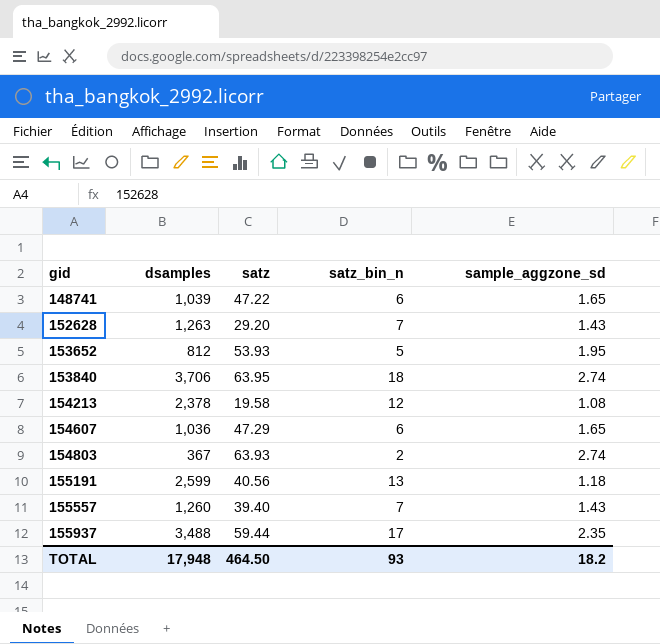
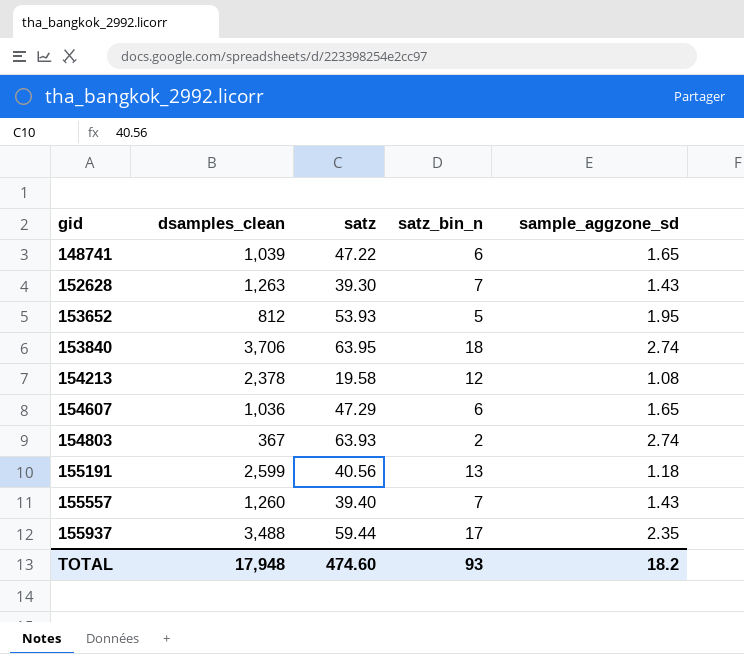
column name: dsamples -> dsamples_clean
152628 | satz: 29.20 -> 39.30
TOTAL | satz: 464.50 -> 474.60

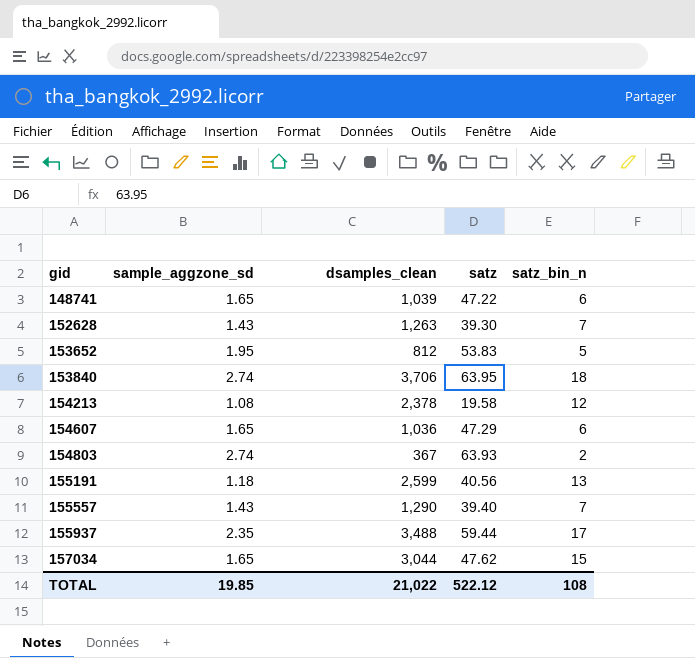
column sample_aggzone_sd | position: 5 -> 2
153652 | satz: 53.93 -> 53.83
155557 | dsamples_clean: 1,260 -> 1,290
row 157034: none -> 1.65 | 3,044 | 47.62 | 15
TOTAL | sample_aggzone_sd: 18.2 -> 19.85
TOTAL | dsamples_clean: 17,948 -> 21,022
TOTAL | satz: 474.60 -> 522.12
TOTAL | satz_bin_n: 93 -> 108

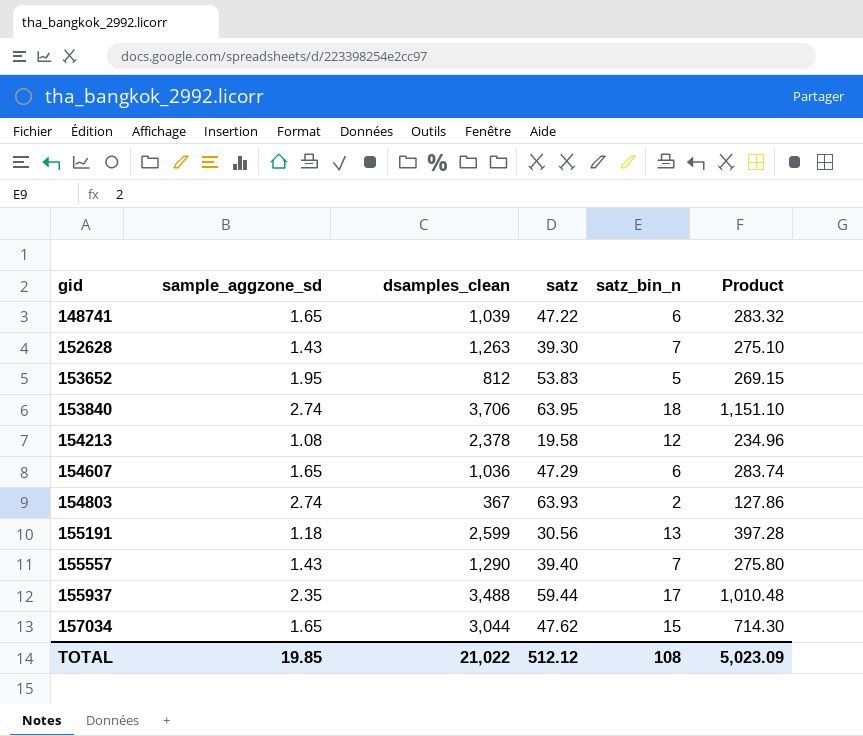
column Product | formula: none -> [satz] * [satz_bin_n]
155191 | satz: 40.56 -> 30.56
TOTAL | satz: 522.12 -> 512.12

